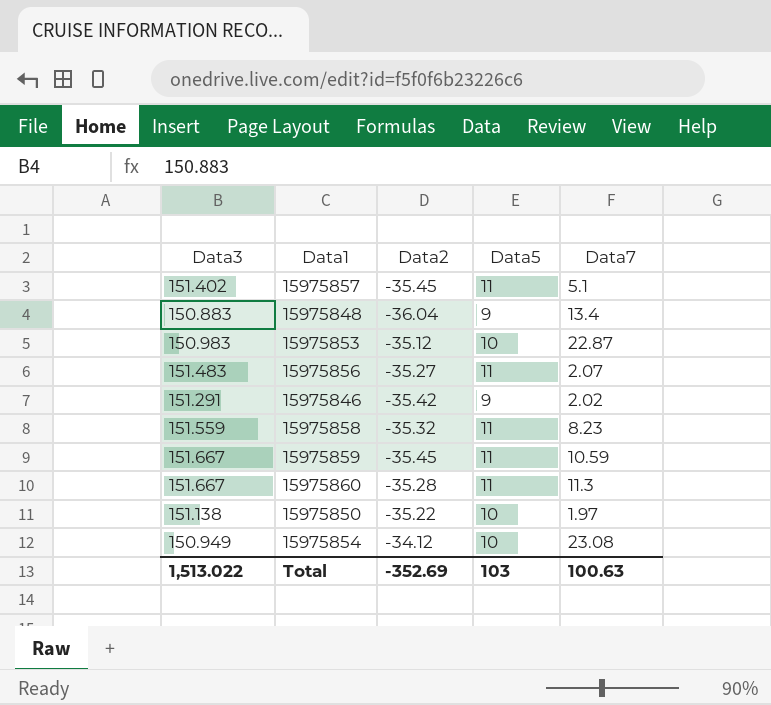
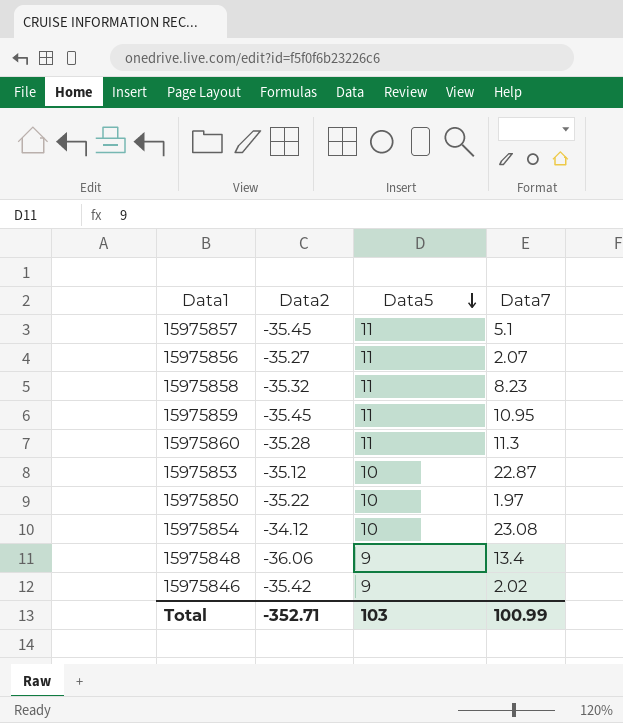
row order: none -> Data5 descending
column Data3 | position: 1 -> none
15975859 | Data7: 10.59 -> 10.95
15975848 | Data2: -36.04 -> -36.06
Total | Data2: -352.69 -> -352.71
Total | Data7: 100.63 -> 100.99

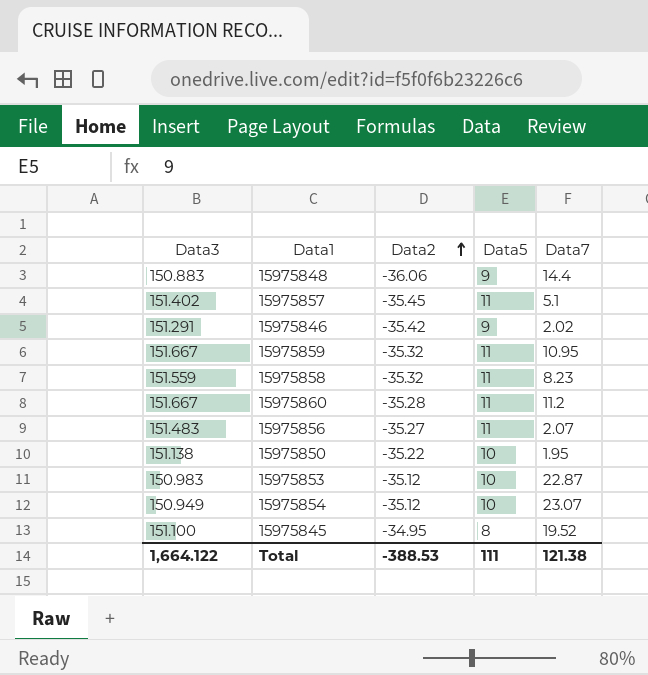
row order: Data5 descending -> Data2 ascending
column Data3 | position: none -> 1
15975848 | Data7: 13.4 -> 14.4
15975859 | Data2: -35.45 -> -35.32
15975860 | Data7: 11.3 -> 11.2
15975850 | Data7: 1.97 -> 1.95
15975854 | Data2: -34.12 -> -35.12
15975854 | Data7: 23.08 -> 23.07
row 15975845: none -> 151.100 | -34.95 | 8 | 19.52
Total | Data2: -352.71 -> -388.53
Total | Data5: 103 -> 111
Total | Data7: 100.99 -> 121.38

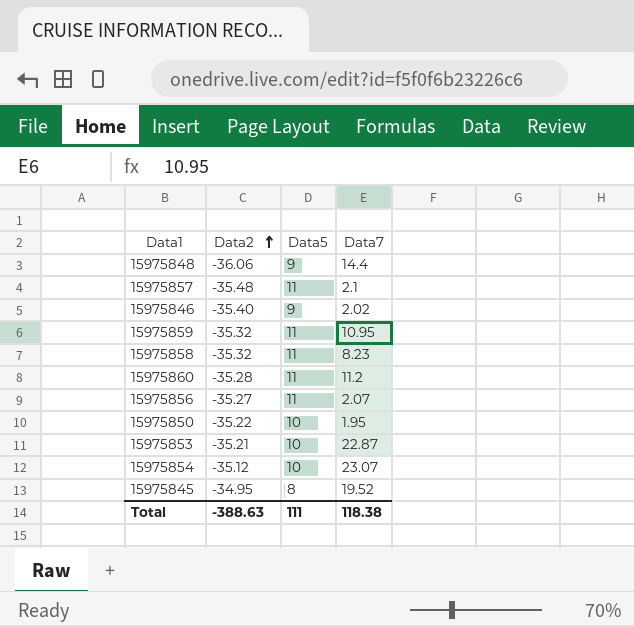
column Data3 | position: 1 -> none
15975857 | Data2: -35.45 -> -35.48
15975857 | Data7: 5.1 -> 2.1
15975846 | Data2: -35.42 -> -35.40
15975853 | Data2: -35.12 -> -35.21
Total | Data2: -388.53 -> -388.63
Total | Data7: 121.38 -> 118.38

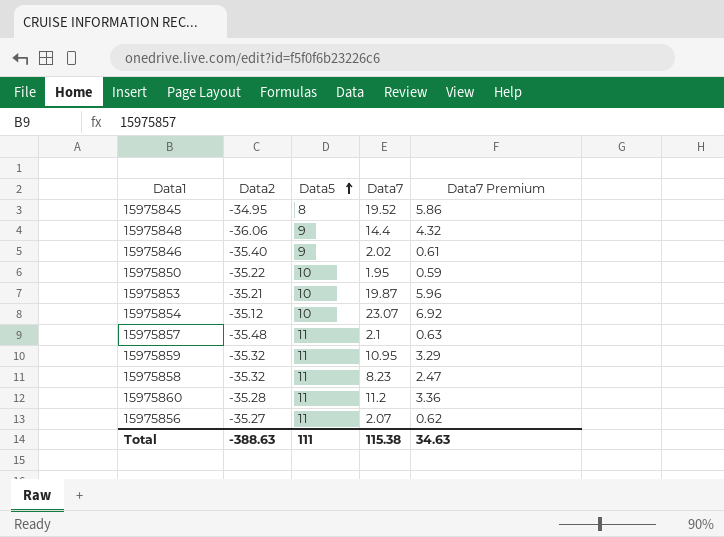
row order: Data2 ascending -> Data5 ascending
column Data7 Premium | formula: none -> [Data7] * 0.3
15975853 | Data7: 22.87 -> 19.87
Total | Data7: 118.38 -> 115.38

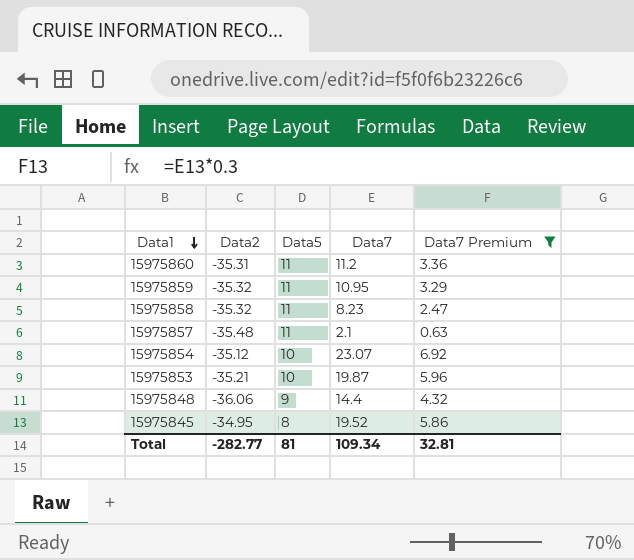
filter: none -> Data7 Premium >= 0.63
row order: Data5 ascending -> Data1 descending
15975860 | Data2: -35.28 -> -35.31
Total | Data2: -388.63 -> -282.77
Total | Data5: 111 -> 81
Total | Data7: 115.38 -> 109.34
Total | Data7 Premium: 34.63 -> 32.81

